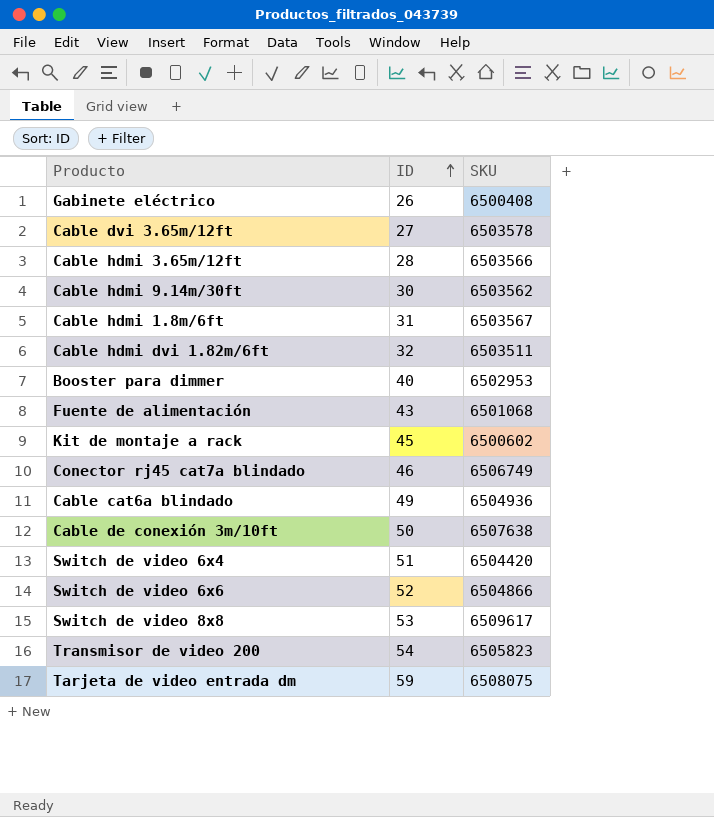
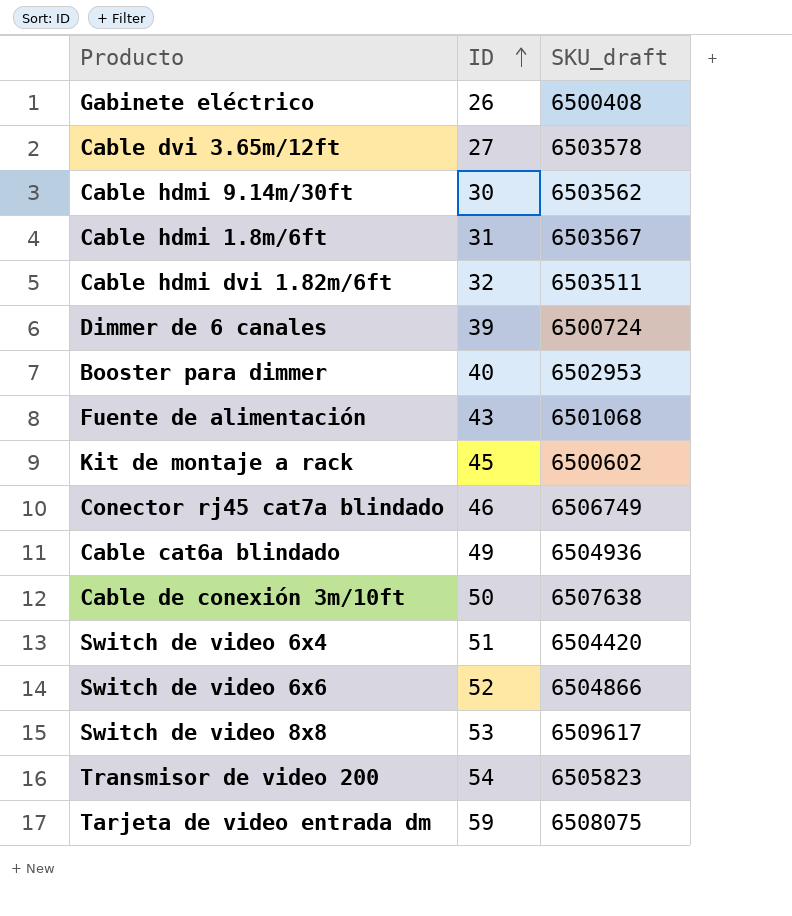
column name: SKU -> SKU_draft
row Cable hdmi 3.65m/12ft: 28 | 6503566 -> none
row Dimmer de 6 canales: none -> 39 | 6500724

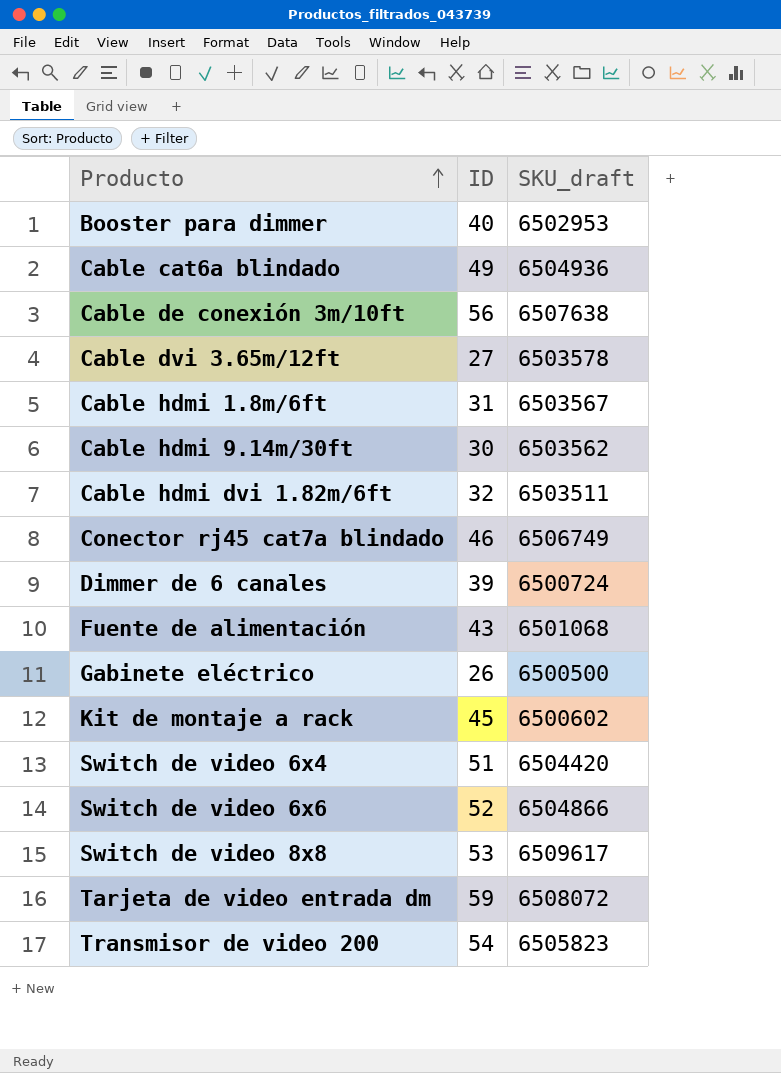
row order: ID ascending -> Producto ascending
Cable de conexión 3m/10ft | ID: 50 -> 56
Gabinete eléctrico | SKU_draft: 6500408 -> 6500500
Tarjeta de video entrada dm | SKU_draft: 6508075 -> 6508072

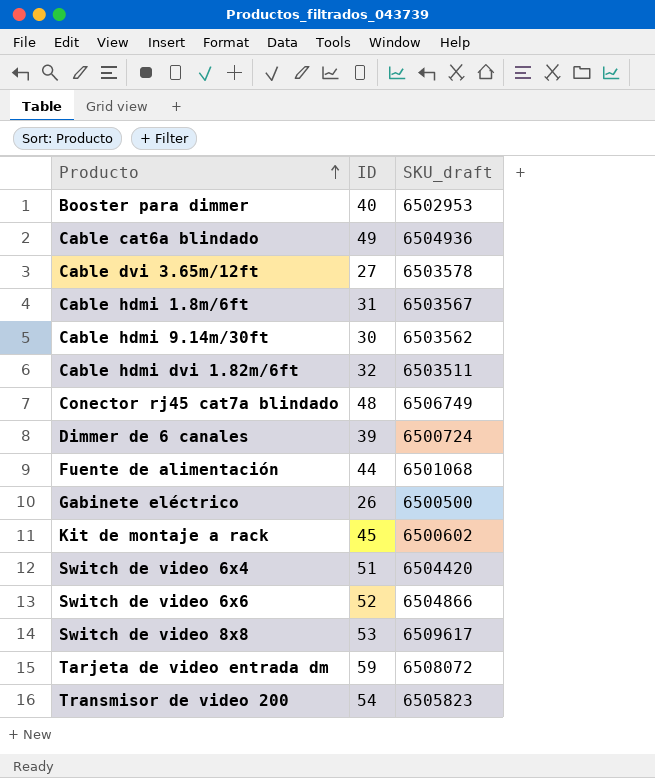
row Cable de conexión 3m/10ft: 56 | 6507638 -> none
Conector rj45 cat7a blindado | ID: 46 -> 48
Fuente de alimentación | ID: 43 -> 44

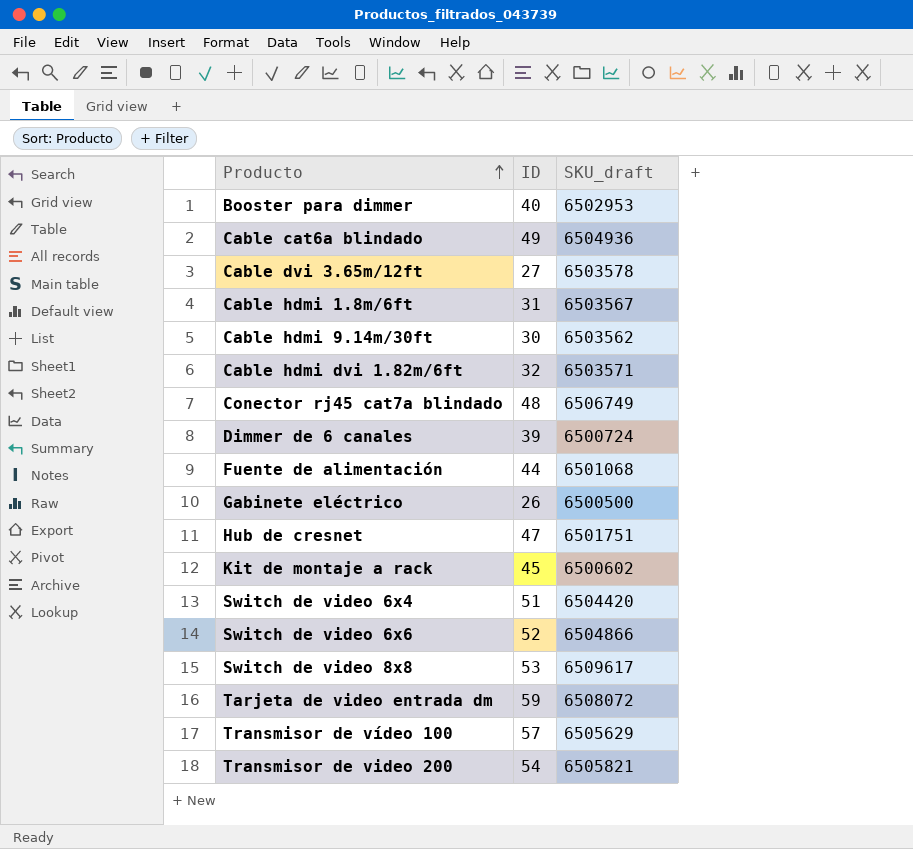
Cable hdmi dvi 1.82m/6ft | SKU_draft: 6503511 -> 6503571
row Hub de cresnet: none -> 47 | 6501751
row Transmisor de vídeo 100: none -> 57 | 6505629
Transmisor de video 200 | SKU_draft: 6505823 -> 6505821

